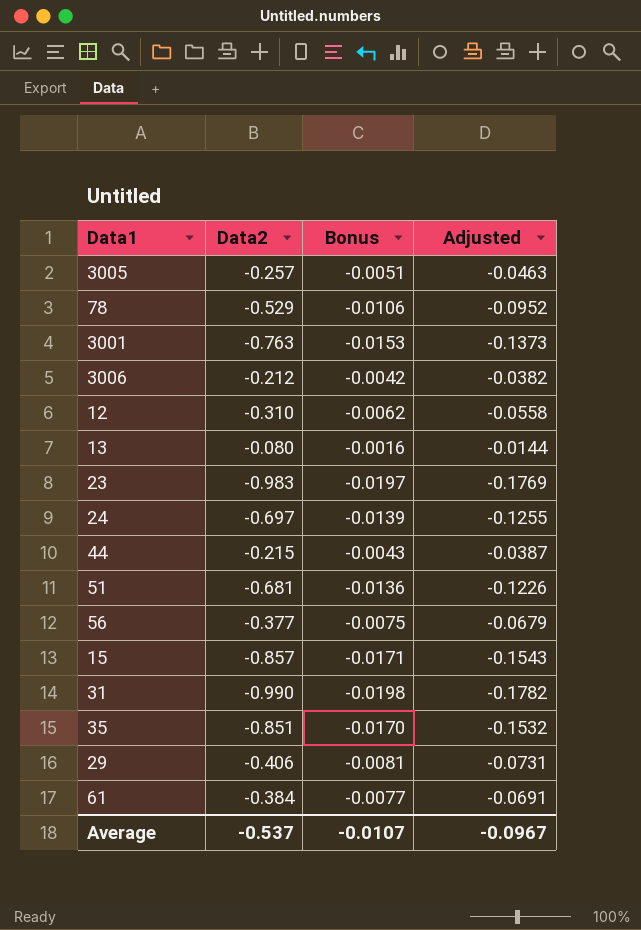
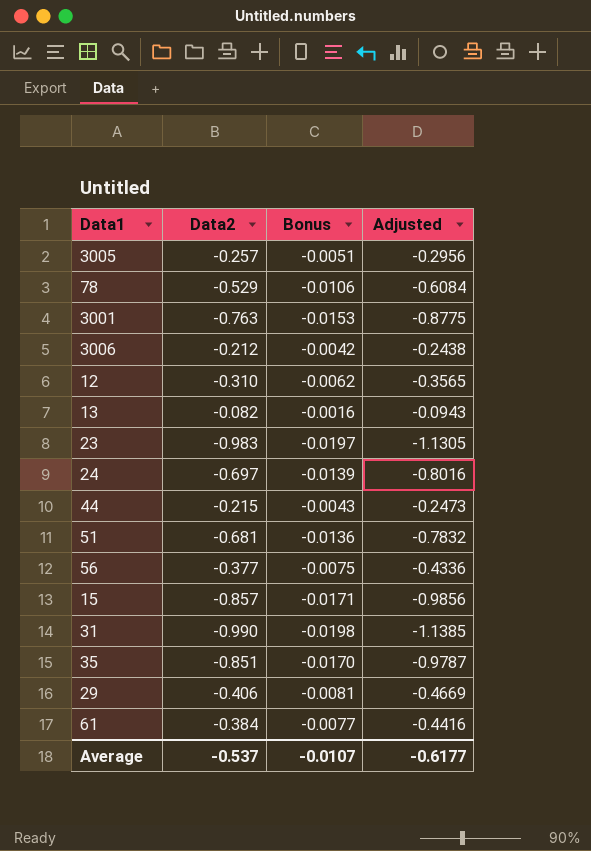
column Adjusted | formula: [Data2] * 0.18 -> [Data2] * 1.15
13 | Data2: -0.080 -> -0.082
Average | Adjusted: -0.0967 -> -0.6177

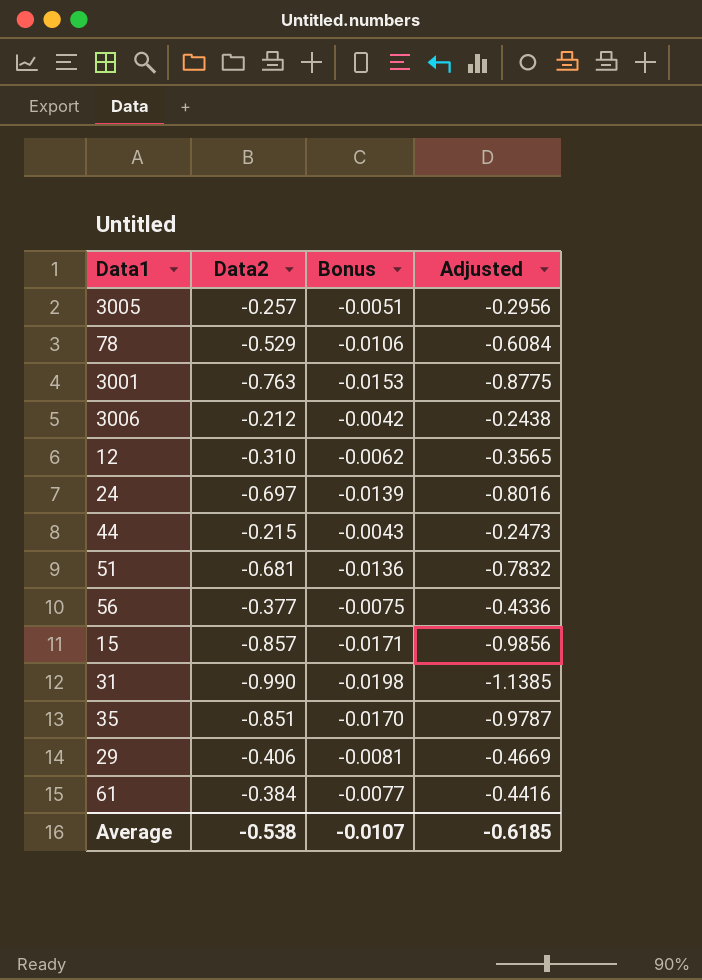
row 13: -0.082 | -0.0016 | -0.0943 -> none
row 23: -0.983 | -0.0197 | -1.1305 -> none
Average | Data2: -0.537 -> -0.538
Average | Adjusted: -0.6177 -> -0.6185

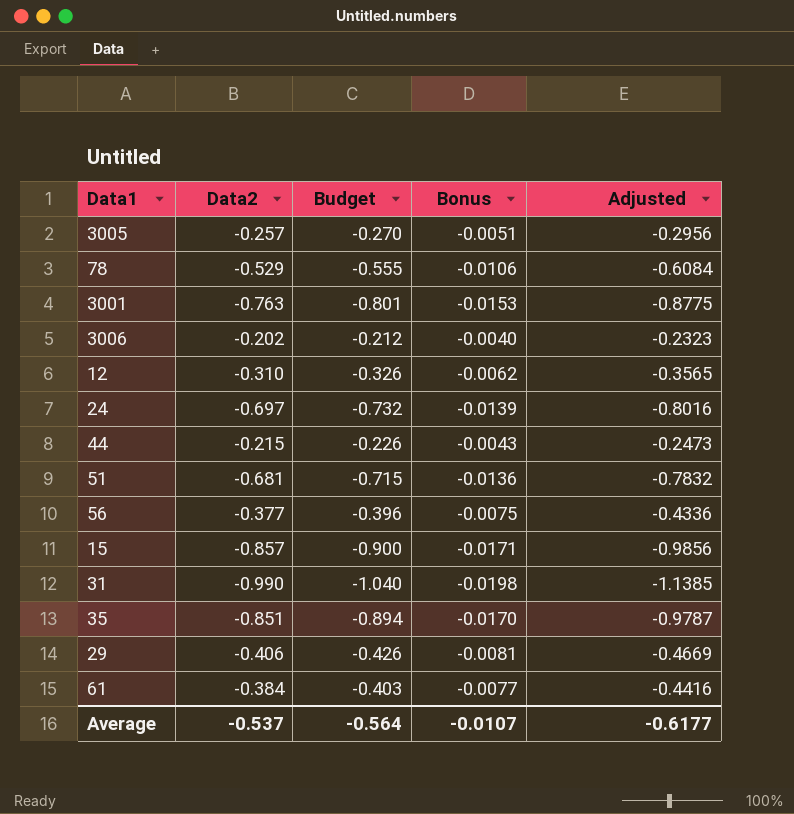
column Budget | formula: none -> [Data2] * 1.05
3006 | Data2: -0.212 -> -0.202
3006 | Bonus: -0.0042 -> -0.0040
3006 | Adjusted: -0.2438 -> -0.2323
Average | Data2: -0.538 -> -0.537
Average | Adjusted: -0.6185 -> -0.6177

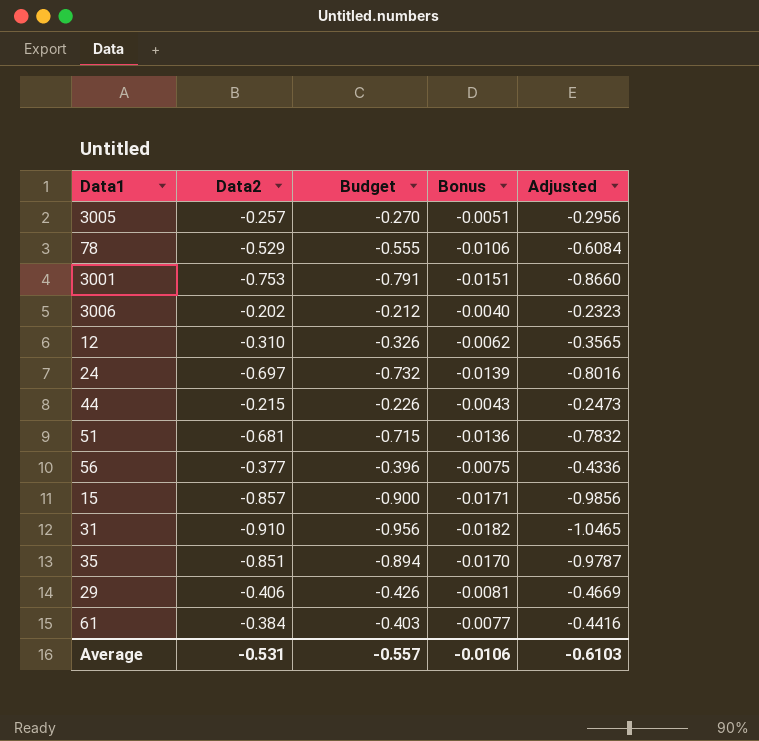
3001 | Data2: -0.763 -> -0.753
3001 | Budget: -0.801 -> -0.791
3001 | Bonus: -0.0153 -> -0.0151
3001 | Adjusted: -0.8775 -> -0.8660
31 | Data2: -0.990 -> -0.910
31 | Budget: -1.040 -> -0.956
31 | Bonus: -0.0198 -> -0.0182
31 | Adjusted: -1.1385 -> -1.0465
Average | Data2: -0.537 -> -0.531
Average | Budget: -0.564 -> -0.557
Average | Bonus: -0.0107 -> -0.0106
Average | Adjusted: -0.6177 -> -0.6103

